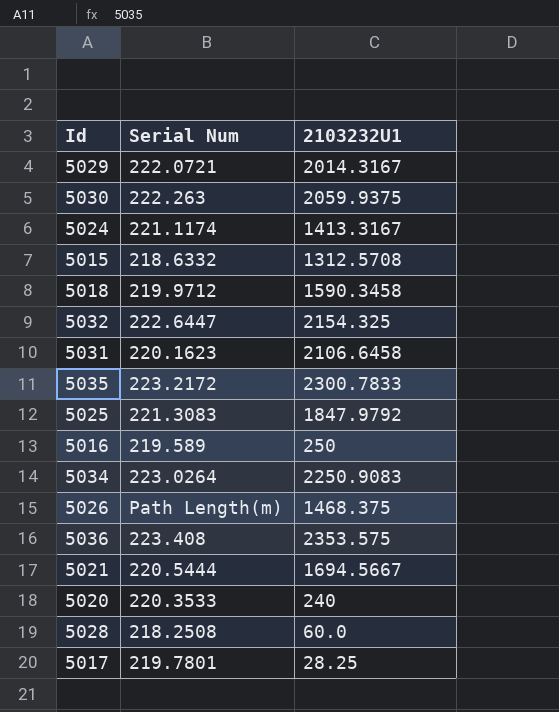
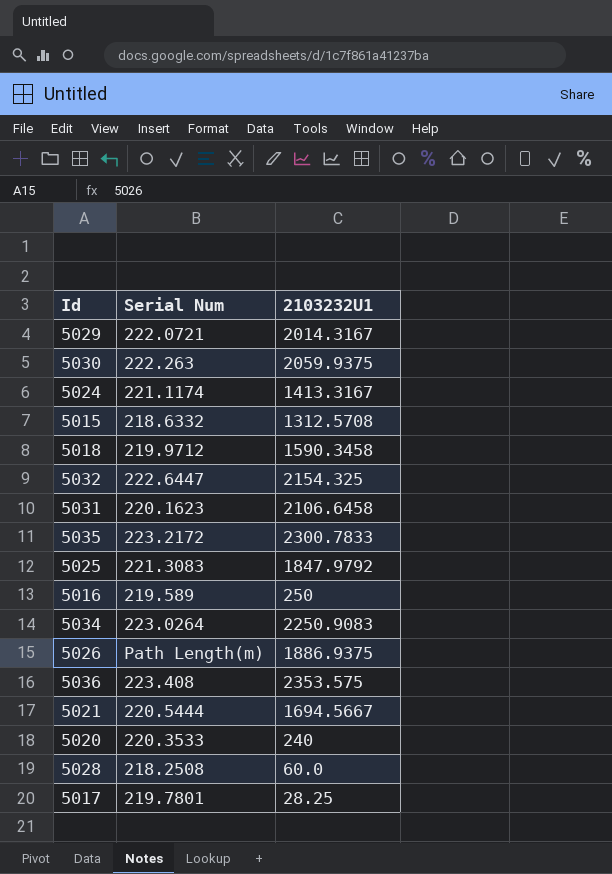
5026 | 2103232U1: 1468.375 -> 1886.9375

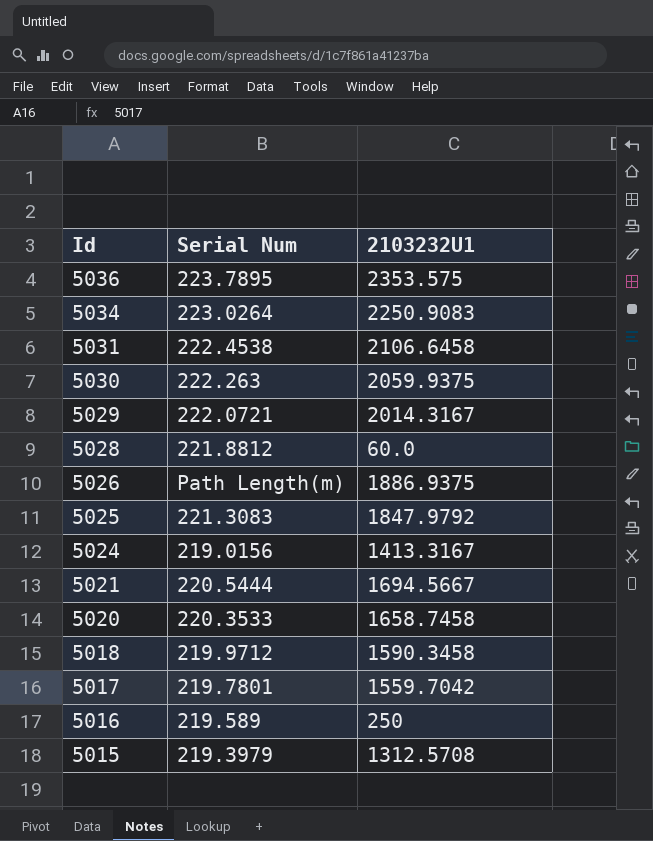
row order: none -> Id descending
row 5032: 222.6447 | 2154.325 -> none
row 5035: 223.2172 | 2300.7833 -> none
5036 | Serial Num: 223.408 -> 223.7895
5031 | Serial Num: 220.1623 -> 222.4538
5028 | Serial Num: 218.2508 -> 221.8812
5024 | Serial Num: 221.1174 -> 219.0156
5020 | 2103232U1: 240 -> 1658.7458
5017 | 2103232U1: 28.25 -> 1559.7042
5015 | Serial Num: 218.6332 -> 219.3979

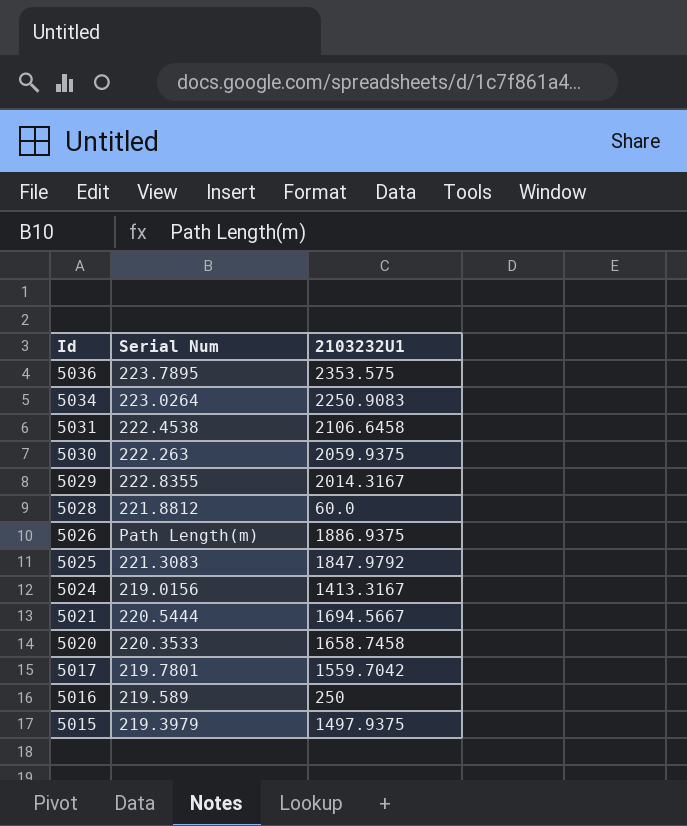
row 5018: 219.9712 | 1590.3458 -> none
5029 | Serial Num: 222.0721 -> 222.8355
5015 | 2103232U1: 1312.5708 -> 1497.9375

